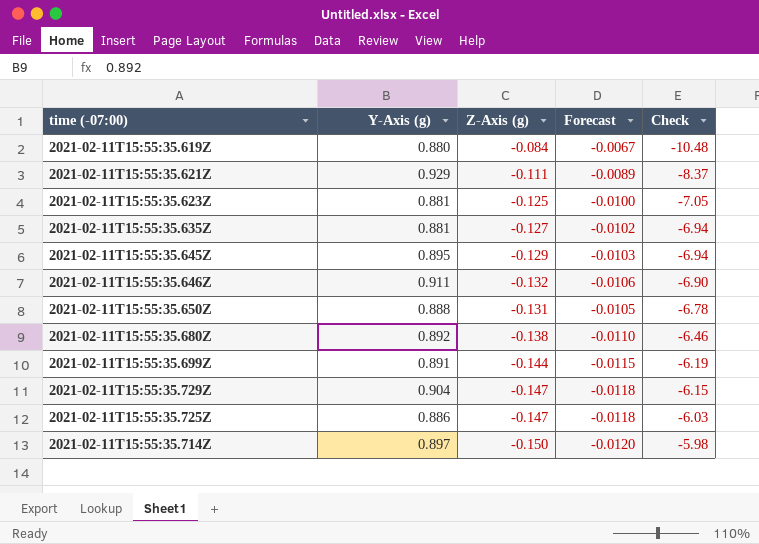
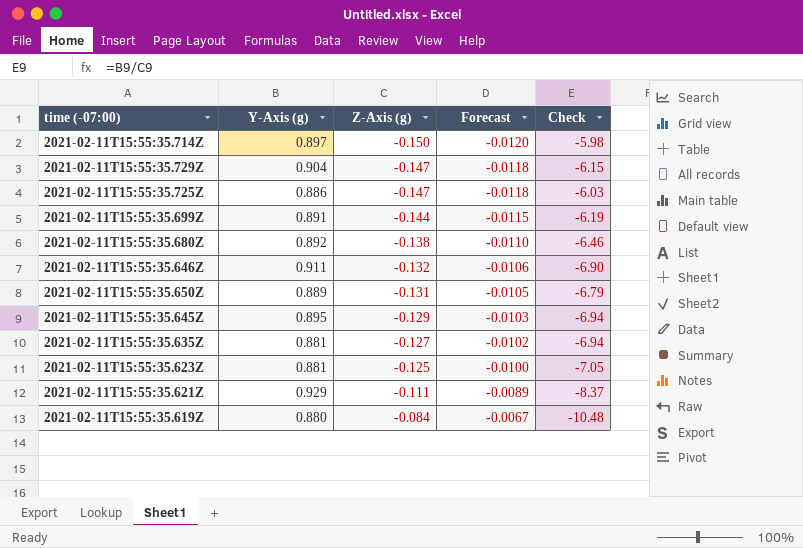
row order: Check ascending -> Z-Axis (g) ascending
2021-02-11T15:55:35.650Z | Y-Axis (g): 0.888 -> 0.889
2021-02-11T15:55:35.650Z | Check: -6.78 -> -6.79

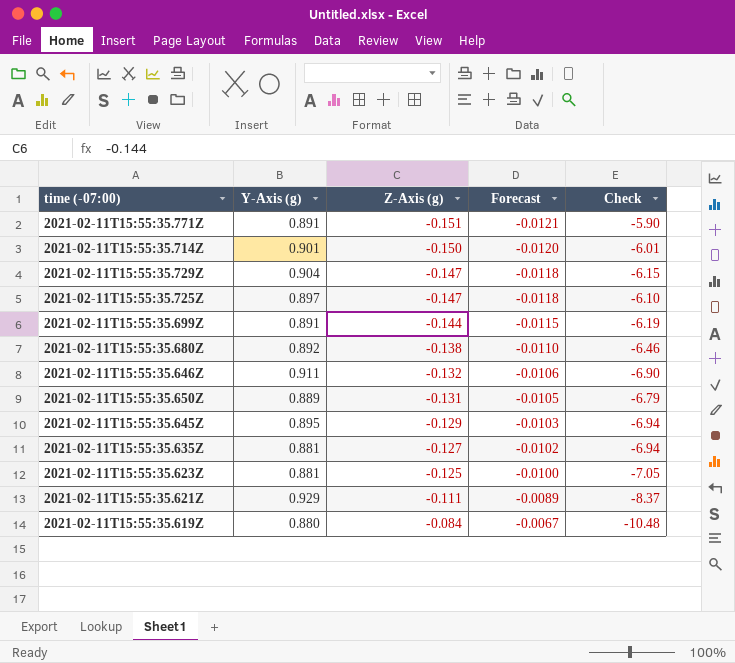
row 2021-02-11T15:55:35.771Z: none -> 0.891 | -0.151 | -0.0121 | -5.90
2021-02-11T15:55:35.714Z | Y-Axis (g): 0.897 -> 0.901
2021-02-11T15:55:35.714Z | Check: -5.98 -> -6.01
2021-02-11T15:55:35.725Z | Y-Axis (g): 0.886 -> 0.897
2021-02-11T15:55:35.725Z | Check: -6.03 -> -6.10

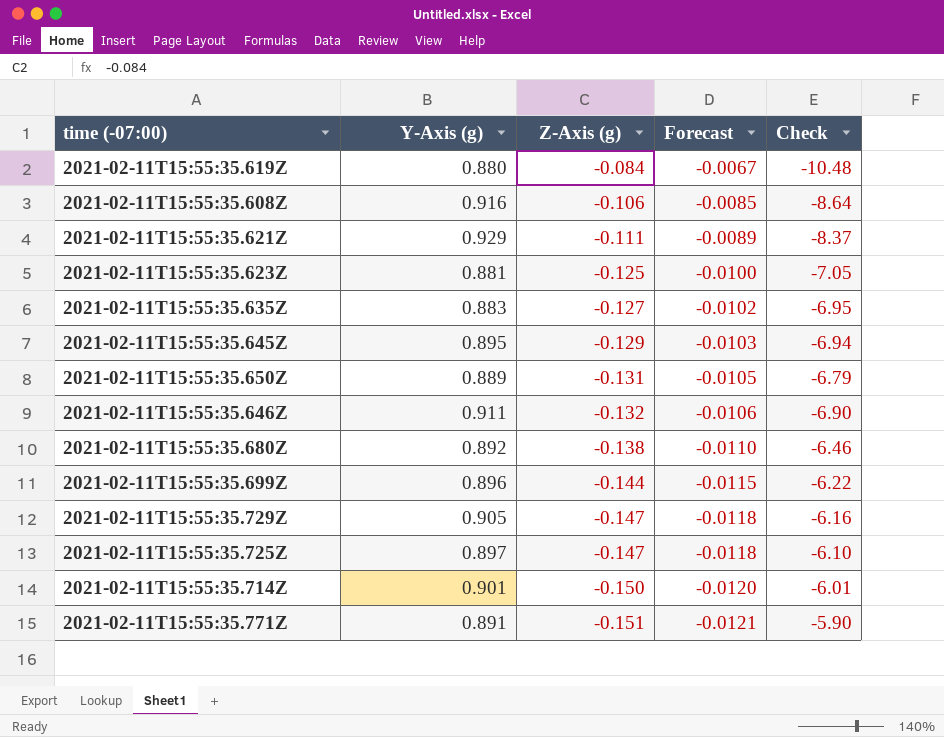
row order: Z-Axis (g) ascending -> Z-Axis (g) descending
row 2021-02-11T15:55:35.608Z: none -> 0.916 | -0.106 | -0.0085 | -8.64
2021-02-11T15:55:35.635Z | Y-Axis (g): 0.881 -> 0.883
2021-02-11T15:55:35.635Z | Check: -6.94 -> -6.95
2021-02-11T15:55:35.699Z | Y-Axis (g): 0.891 -> 0.896
2021-02-11T15:55:35.699Z | Check: -6.19 -> -6.22
2021-02-11T15:55:35.729Z | Y-Axis (g): 0.904 -> 0.905
2021-02-11T15:55:35.729Z | Check: -6.15 -> -6.16

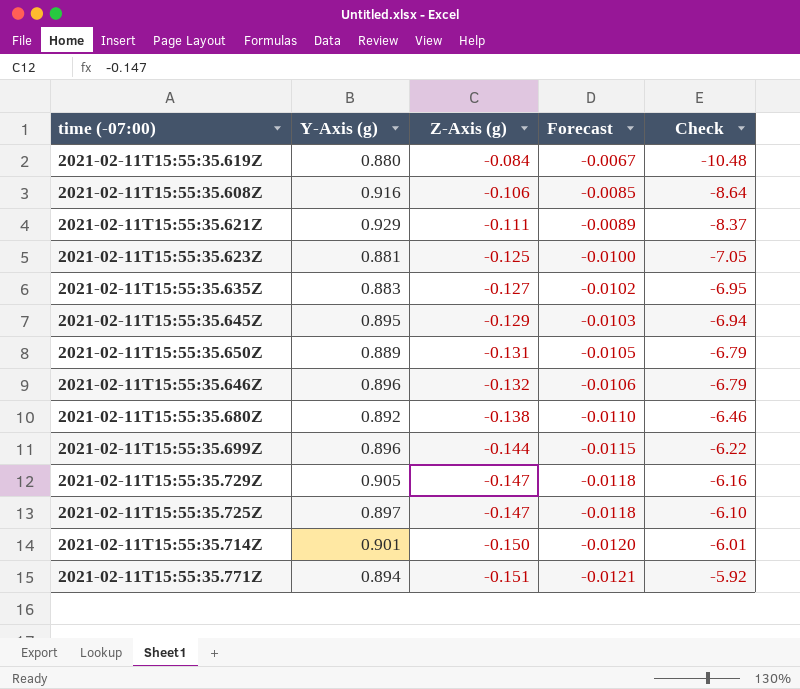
2021-02-11T15:55:35.646Z | Y-Axis (g): 0.911 -> 0.896
2021-02-11T15:55:35.646Z | Check: -6.90 -> -6.79
2021-02-11T15:55:35.771Z | Y-Axis (g): 0.891 -> 0.894
2021-02-11T15:55:35.771Z | Check: -5.90 -> -5.92

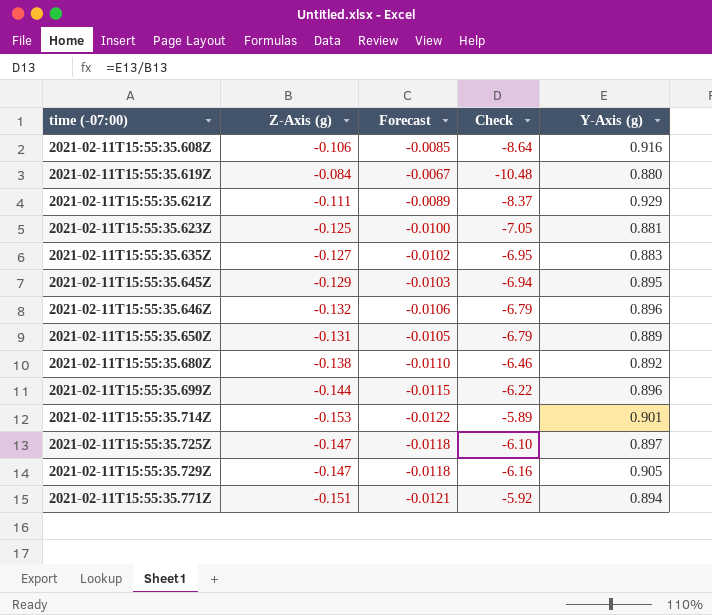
row order: Z-Axis (g) descending -> time (-07:00) ascending
column Y-Axis (g) | position: 2 -> 5
2021-02-11T15:55:35.714Z | Z-Axis (g): -0.150 -> -0.153
2021-02-11T15:55:35.714Z | Forecast: -0.0120 -> -0.0122
2021-02-11T15:55:35.714Z | Check: -6.01 -> -5.89

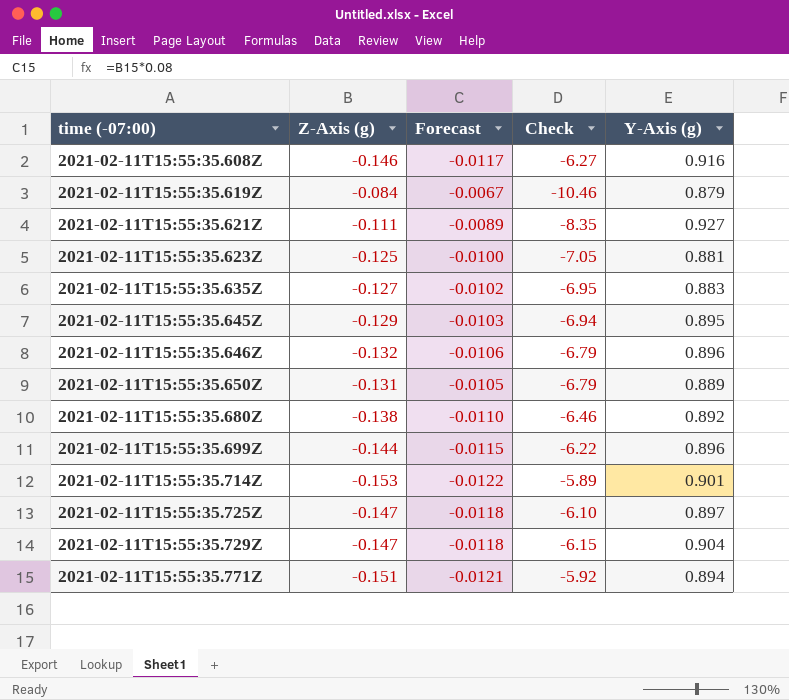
2021-02-11T15:55:35.608Z | Z-Axis (g): -0.106 -> -0.146
2021-02-11T15:55:35.608Z | Forecast: -0.0085 -> -0.0117
2021-02-11T15:55:35.608Z | Check: -8.64 -> -6.27
2021-02-11T15:55:35.619Z | Check: -10.48 -> -10.46
2021-02-11T15:55:35.619Z | Y-Axis (g): 0.880 -> 0.879
2021-02-11T15:55:35.621Z | Check: -8.37 -> -8.35
2021-02-11T15:55:35.621Z | Y-Axis (g): 0.929 -> 0.927
2021-02-11T15:55:35.729Z | Check: -6.16 -> -6.15
2021-02-11T15:55:35.729Z | Y-Axis (g): 0.905 -> 0.904

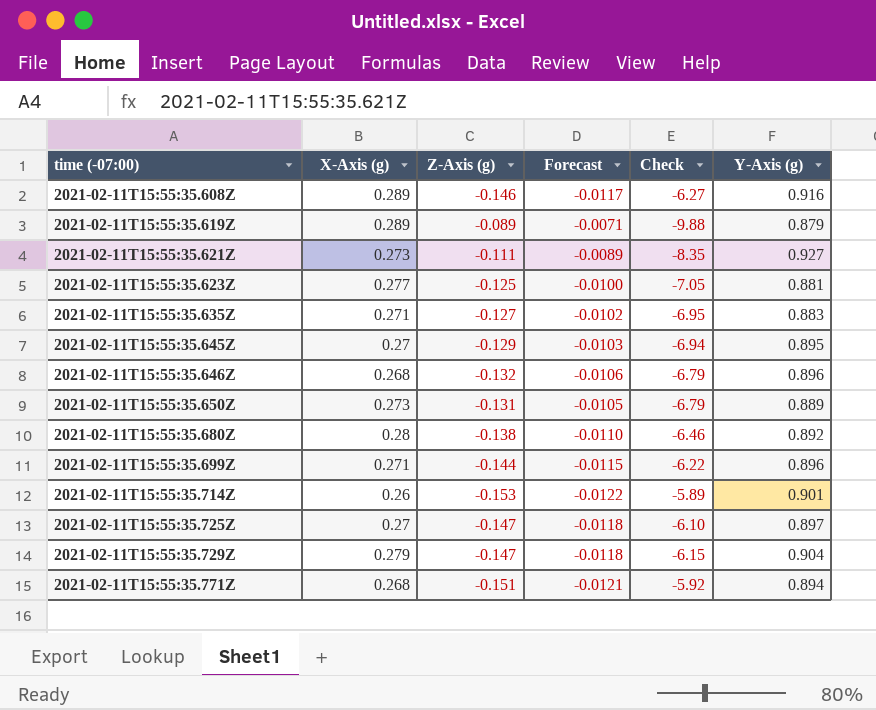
column X-Axis (g) | position: none -> 2
2021-02-11T15:55:35.619Z | Z-Axis (g): -0.084 -> -0.089
2021-02-11T15:55:35.619Z | Forecast: -0.0067 -> -0.0071
2021-02-11T15:55:35.619Z | Check: -10.46 -> -9.88

